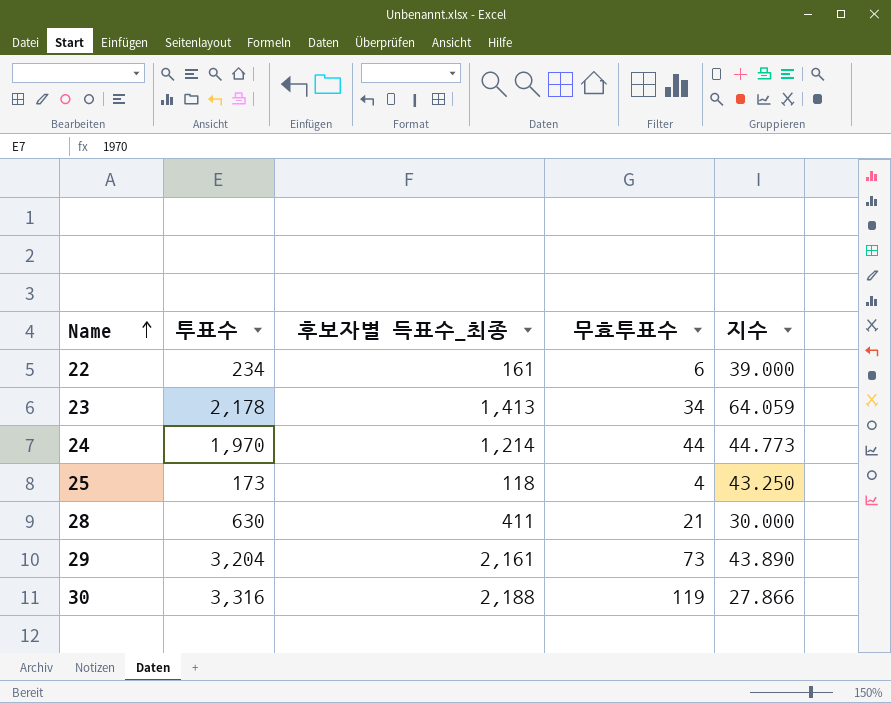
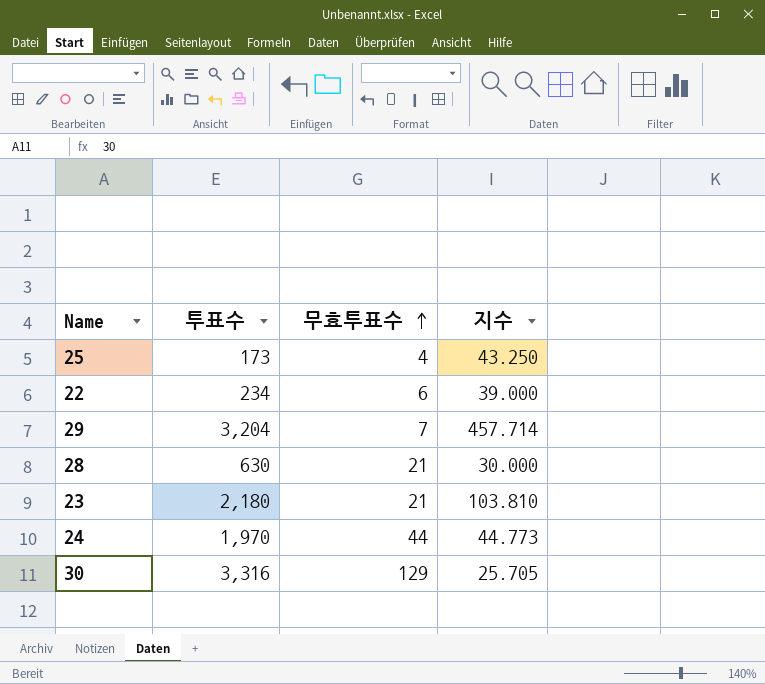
row order: Name ascending -> 무효투표수 ascending
column 후보자별 득표수_최종 | position: 3 -> none
29 | 무효투표수: 73 -> 7
29 | 지수: 43.890 -> 457.714
23 | 투표수: 2,178 -> 2,180
23 | 무효투표수: 34 -> 21
23 | 지수: 64.059 -> 103.810
30 | 무효투표수: 119 -> 129
30 | 지수: 27.866 -> 25.705

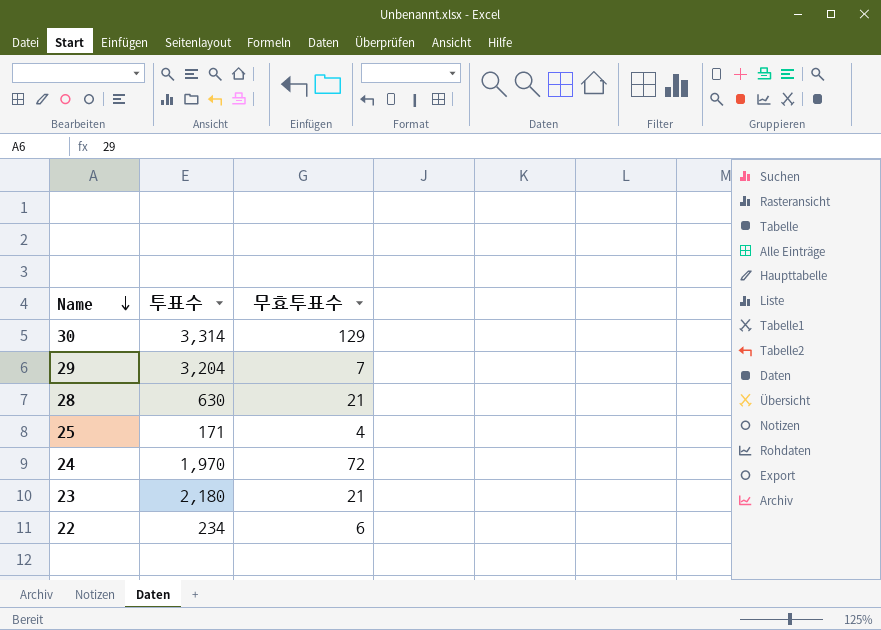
row order: 무효투표수 ascending -> Name descending
column 지수 | formula: [투표수] / [무효투표수] -> none
30 | 투표수: 3,316 -> 3,314
25 | 투표수: 173 -> 171
24 | 무효투표수: 44 -> 72

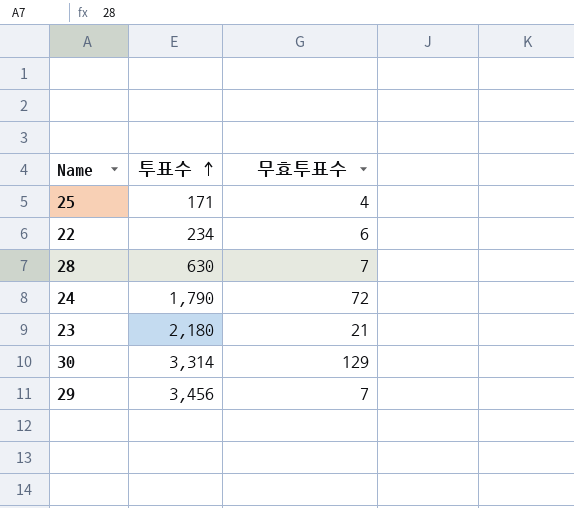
row order: Name descending -> 투표수 ascending
28 | 무효투표수: 21 -> 7
24 | 투표수: 1,970 -> 1,790
29 | 투표수: 3,204 -> 3,456

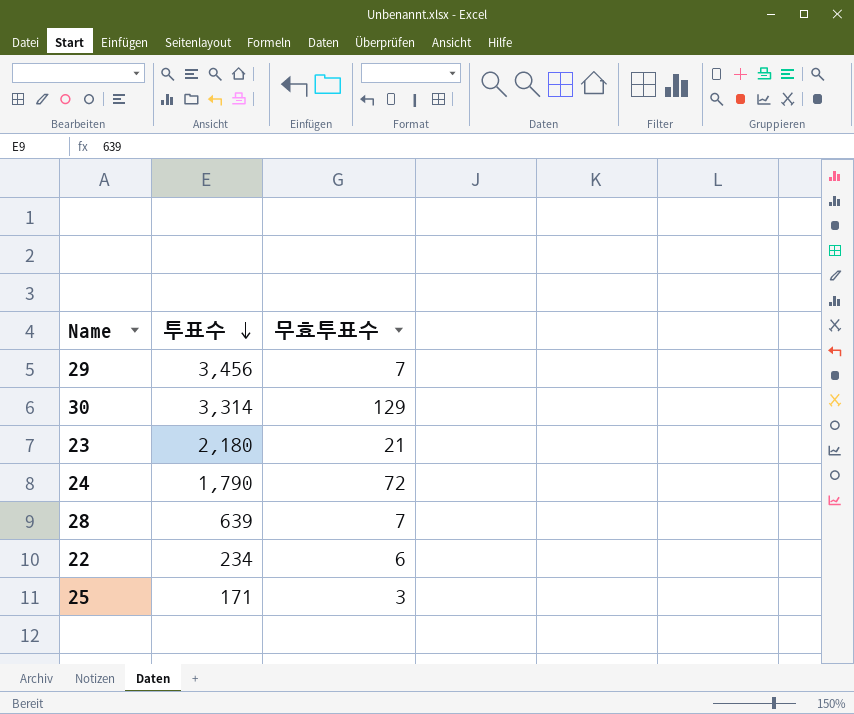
row order: 투표수 ascending -> 투표수 descending
28 | 투표수: 630 -> 639
25 | 무효투표수: 4 -> 3

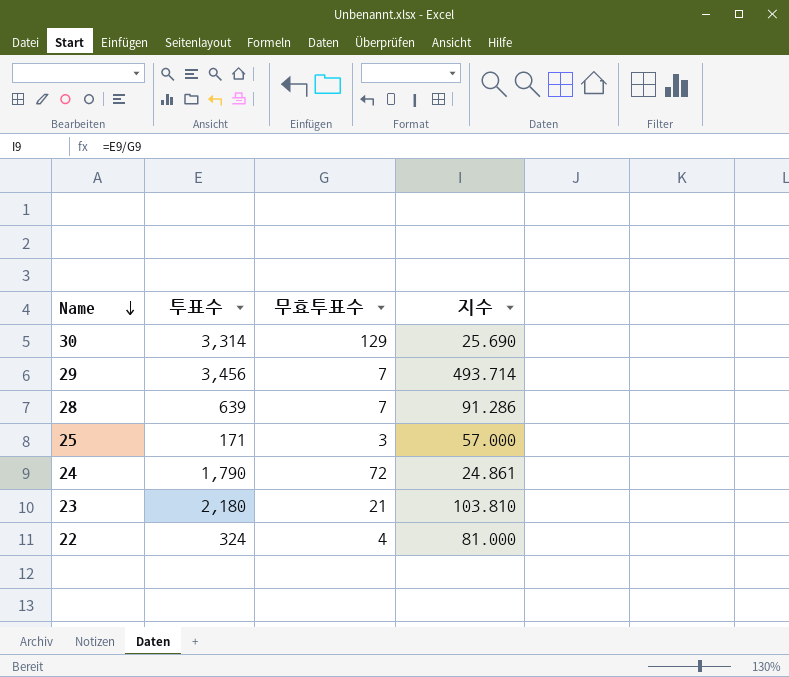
row order: 투표수 descending -> Name descending
column 지수 | formula: none -> [투표수] / [무효투표수]
22 | 투표수: 234 -> 324
22 | 무효투표수: 6 -> 4

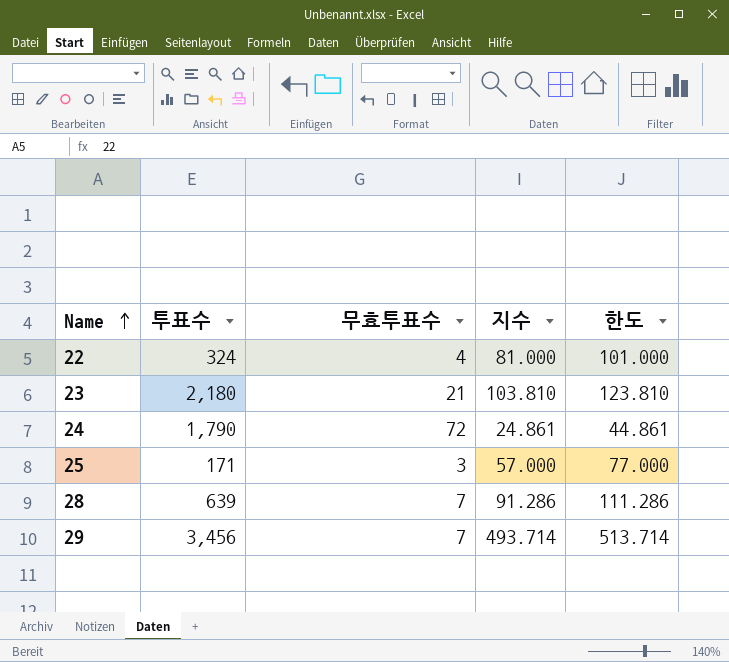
row order: Name descending -> Name ascending
column 한도 | formula: none -> [지수] + 20
row 30: 3,314 | 129 | 25.690 -> none

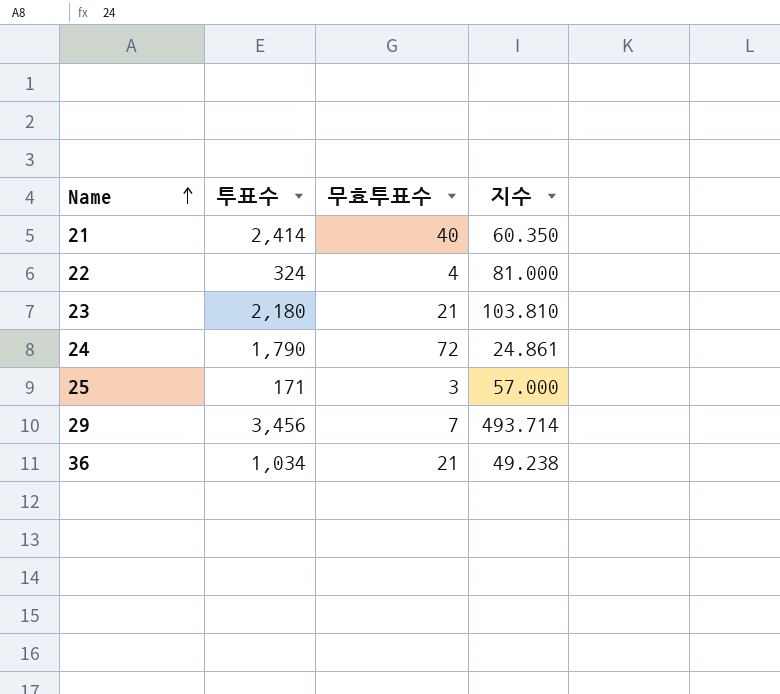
column 한도 | formula: [지수] + 20 -> none
row 28: 639 | 7 | 91.286 | 111.286 -> none
row 21: none -> 2,414 | 40 | 60.350
row 36: none -> 1,034 | 21 | 49.238

